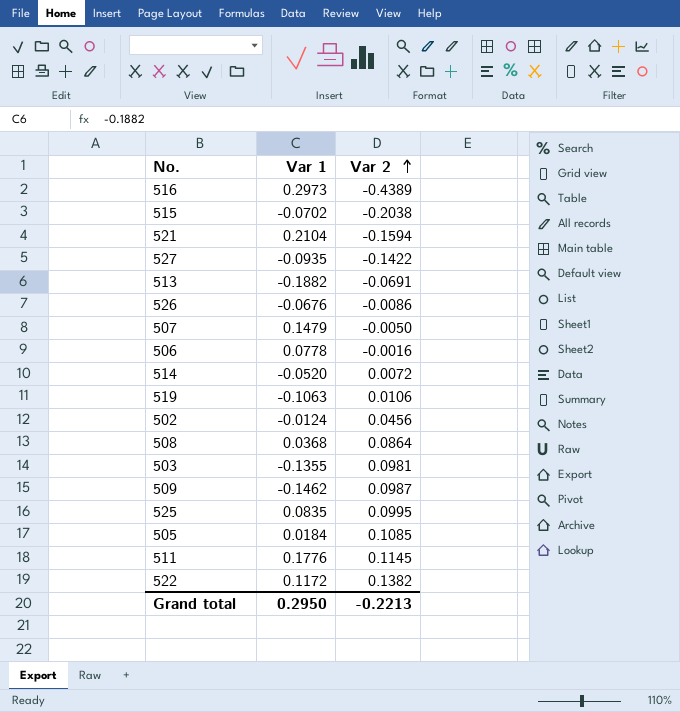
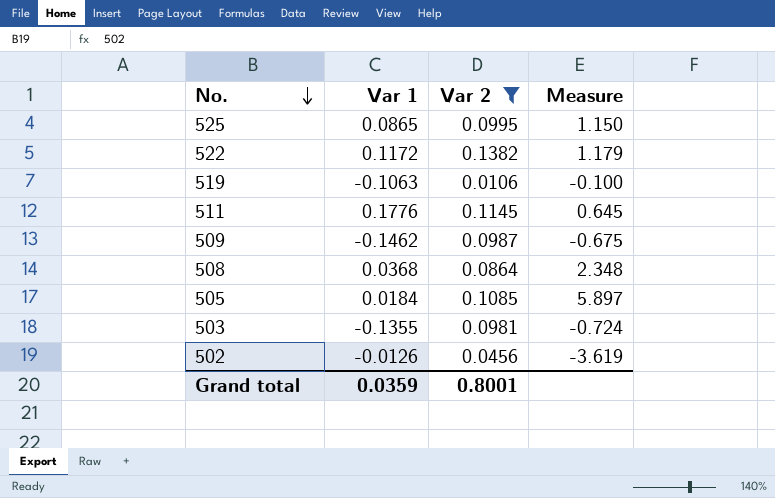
filter: none -> Var 2 >= 0.0106
row order: Var 2 ascending -> No. descending
column Measure | formula: none -> [Var 2] / [Var 1]
525 | Var 1: 0.0835 -> 0.0865
502 | Var 1: -0.0124 -> -0.0126
Grand total | Var 1: 0.2950 -> 0.0359
Grand total | Var 2: -0.2213 -> 0.8001

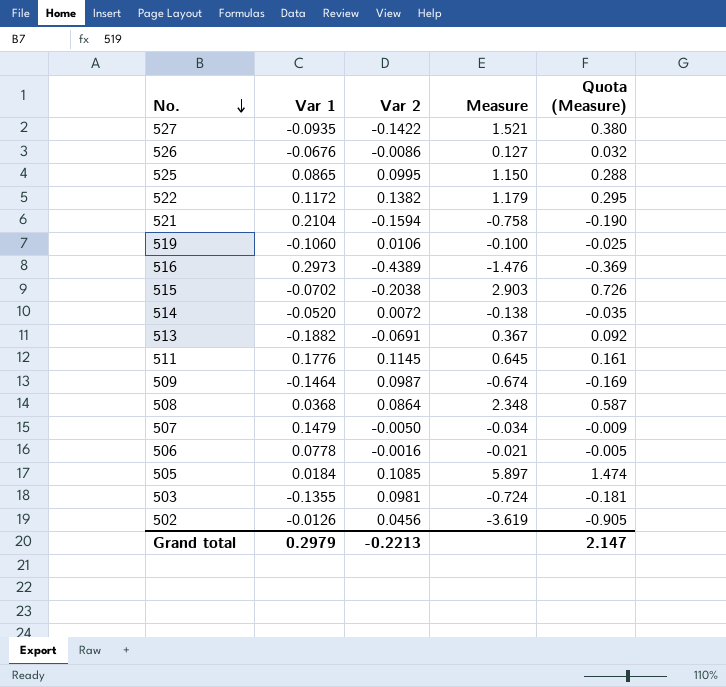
filter: Var 2 >= 0.0106 -> none
column Quota (Measure) | formula: none -> [Measure] * 0.25
519 | Var 1: -0.1063 -> -0.1060
509 | Var 1: -0.1462 -> -0.1464
509 | Measure: -0.675 -> -0.674
Grand total | Var 1: 0.0359 -> 0.2979
Grand total | Var 2: 0.8001 -> -0.2213

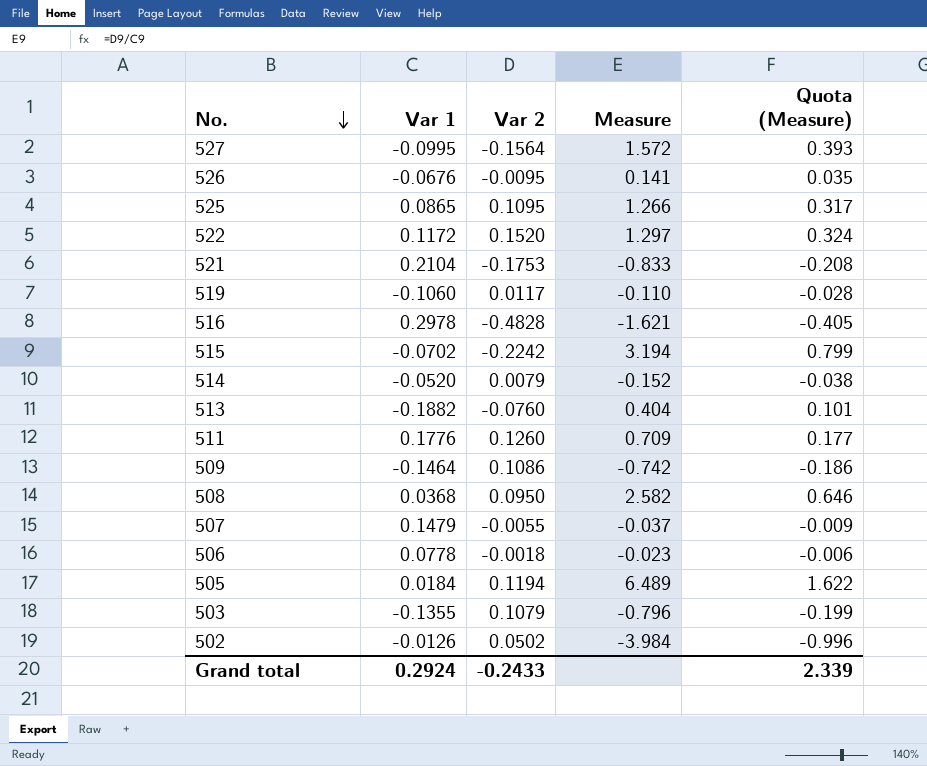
527 | Var 1: -0.0935 -> -0.0995
527 | Var 2: -0.1422 -> -0.1564
527 | Measure: 1.521 -> 1.572
527 | Quota (Measure): 0.380 -> 0.393
526 | Var 2: -0.0086 -> -0.0095
526 | Measure: 0.127 -> 0.141
526 | Quota (Measure): 0.032 -> 0.035
525 | Var 2: 0.0995 -> 0.1095
525 | Measure: 1.150 -> 1.266
525 | Quota (Measure): 0.288 -> 0.317
522 | Var 2: 0.1382 -> 0.1520
522 | Measure: 1.179 -> 1.297
522 | Quota (Measure): 0.295 -> 0.324
521 | Var 2: -0.1594 -> -0.1753
521 | Measure: -0.758 -> -0.833
521 | Quota (Measure): -0.190 -> -0.208
519 | Var 2: 0.0106 -> 0.0117
519 | Measure: -0.100 -> -0.110
519 | Quota (Measure): -0.025 -> -0.028
516 | Var 1: 0.2973 -> 0.2978
516 | Var 2: -0.4389 -> -0.4828
516 | Measure: -1.476 -> -1.621
516 | Quota (Measure): -0.369 -> -0.405
515 | Var 2: -0.2038 -> -0.2242
515 | Measure: 2.903 -> 3.194
515 | Quota (Measure): 0.726 -> 0.799
514 | Var 2: 0.0072 -> 0.0079
514 | Measure: -0.138 -> -0.152
514 | Quota (Measure): -0.035 -> -0.038
513 | Var 2: -0.0691 -> -0.0760
513 | Measure: 0.367 -> 0.404
513 | Quota (Measure): 0.092 -> 0.101
511 | Var 2: 0.1145 -> 0.1260
511 | Measure: 0.645 -> 0.709
511 | Quota (Measure): 0.161 -> 0.177
509 | Var 2: 0.0987 -> 0.1086
509 | Measure: -0.674 -> -0.742
509 | Quota (Measure): -0.169 -> -0.186
508 | Var 2: 0.0864 -> 0.0950
508 | Measure: 2.348 -> 2.582
508 | Quota (Measure): 0.587 -> 0.646
507 | Var 2: -0.0050 -> -0.0055
507 | Measure: -0.034 -> -0.037
506 | Var 2: -0.0016 -> -0.0018
506 | Measure: -0.021 -> -0.023
506 | Quota (Measure): -0.005 -> -0.006
505 | Var 2: 0.1085 -> 0.1194
505 | Measure: 5.897 -> 6.489
505 | Quota (Measure): 1.474 -> 1.622
503 | Var 2: 0.0981 -> 0.1079
503 | Measure: -0.724 -> -0.796
503 | Quota (Measure): -0.181 -> -0.199
502 | Var 2: 0.0456 -> 0.0502
502 | Measure: -3.619 -> -3.984
502 | Quota (Measure): -0.905 -> -0.996
Grand total | Var 1: 0.2979 -> 0.2924
Grand total | Var 2: -0.2213 -> -0.2433
Grand total | Quota (Measure): 2.147 -> 2.339

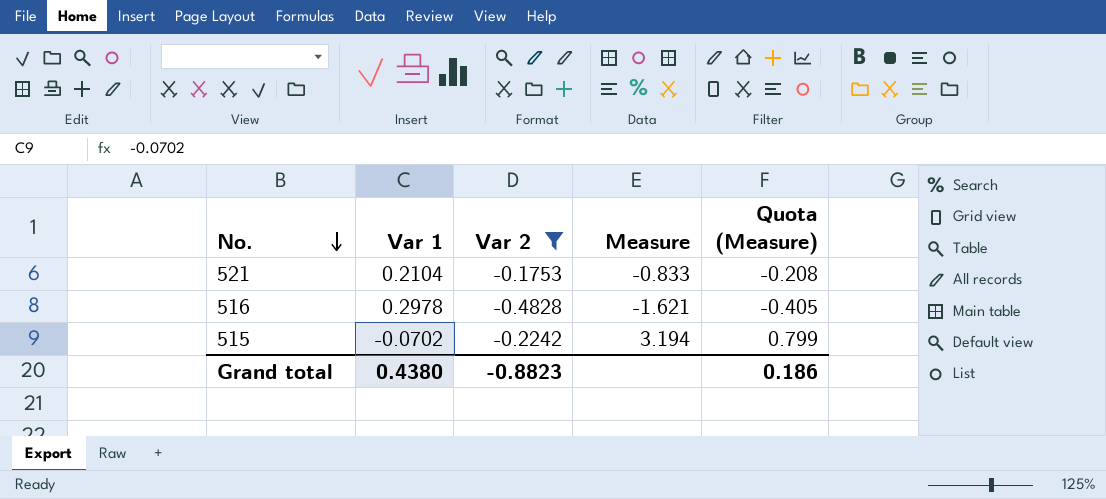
filter: none -> Var 2 <= -0.1753
Grand total | Var 1: 0.2924 -> 0.4380
Grand total | Var 2: -0.2433 -> -0.8823
Grand total | Quota (Measure): 2.339 -> 0.186

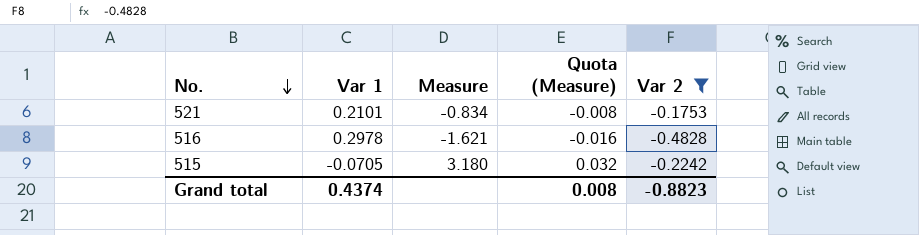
column Quota (Measure) | formula: [Measure] * 0.25 -> [Measure] * 0.01
column Var 2 | position: 3 -> 5
521 | Var 1: 0.2104 -> 0.2101
521 | Measure: -0.833 -> -0.834
515 | Var 1: -0.0702 -> -0.0705
515 | Measure: 3.194 -> 3.180
Grand total | Var 1: 0.4380 -> 0.4374
Grand total | Quota (Measure): 0.186 -> 0.008

